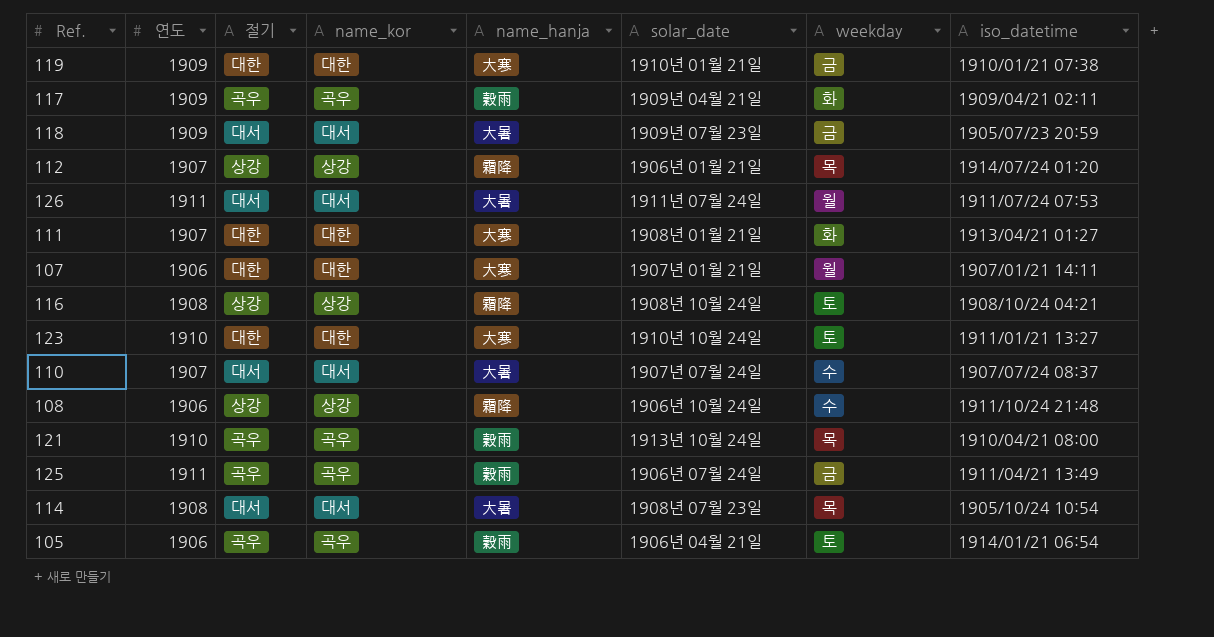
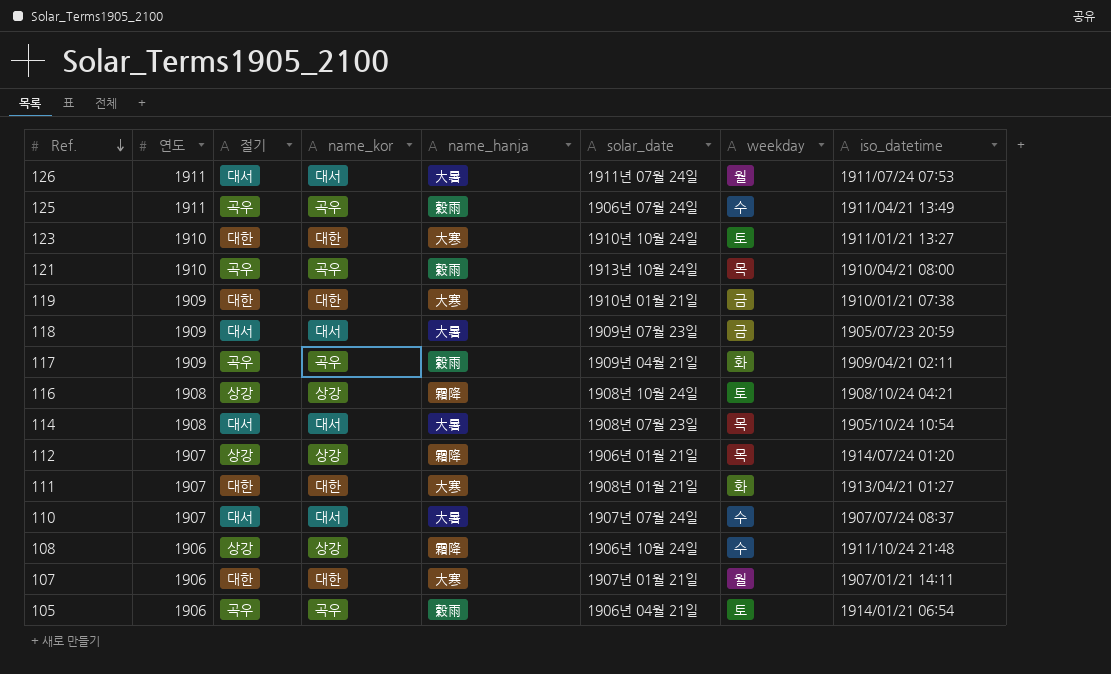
row order: none -> Ref. descending
125 | weekday: 금 -> 수

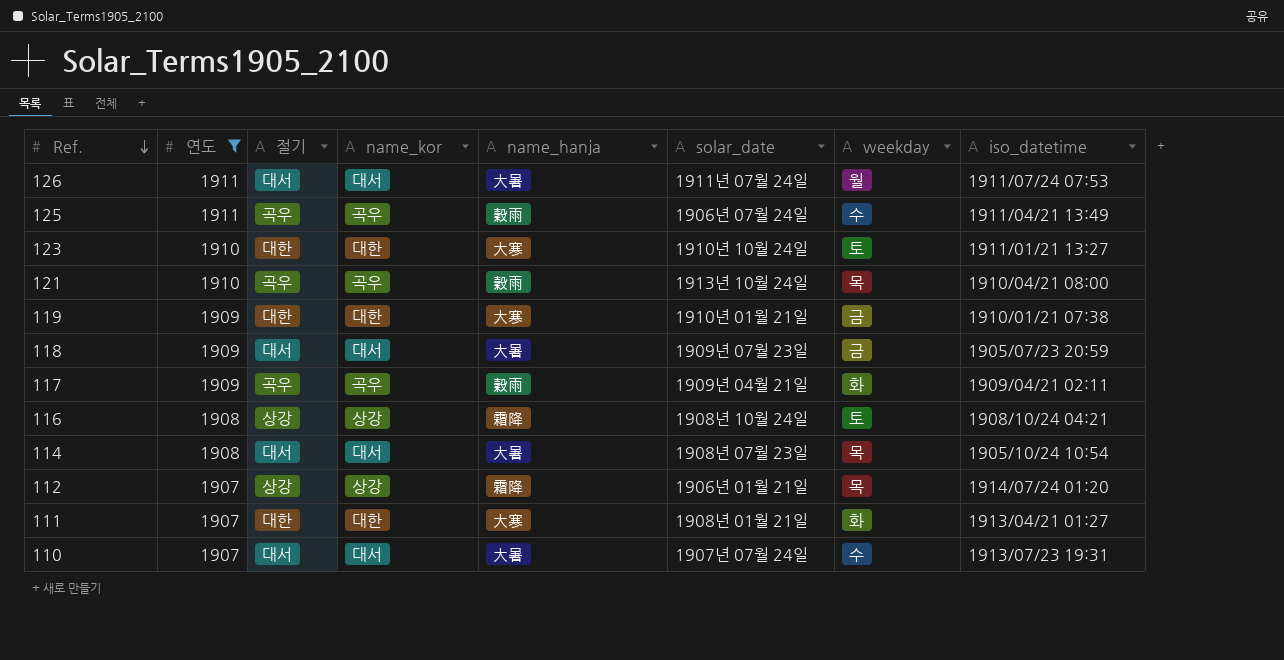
filter: none -> 연도 != 1906
110 | iso_datetime: 1907/07/24 08:37 -> 1913/07/23 19:31

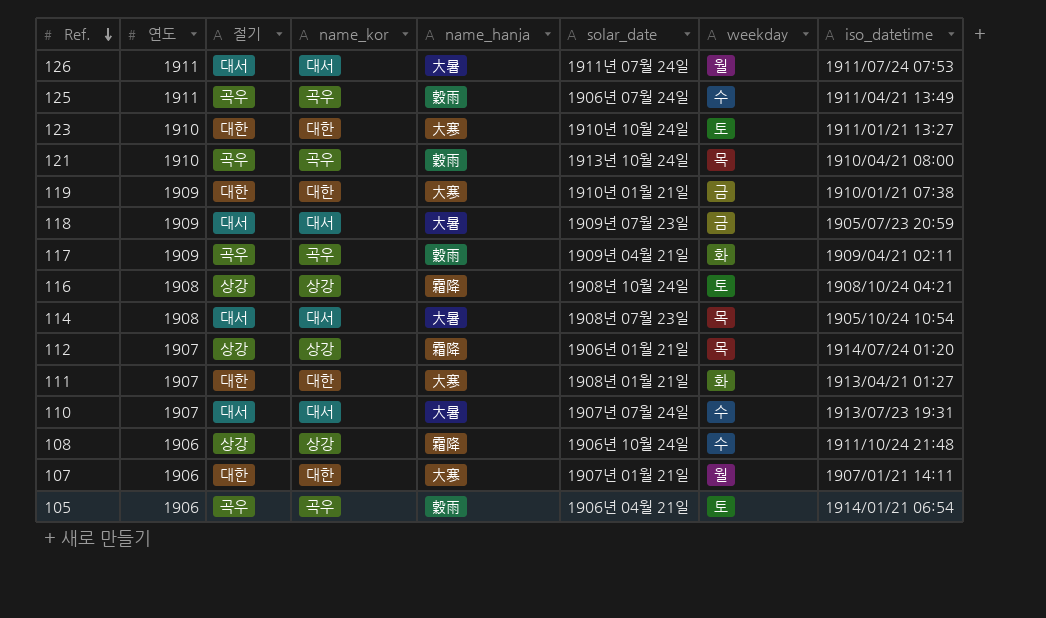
filter: 연도 != 1906 -> none

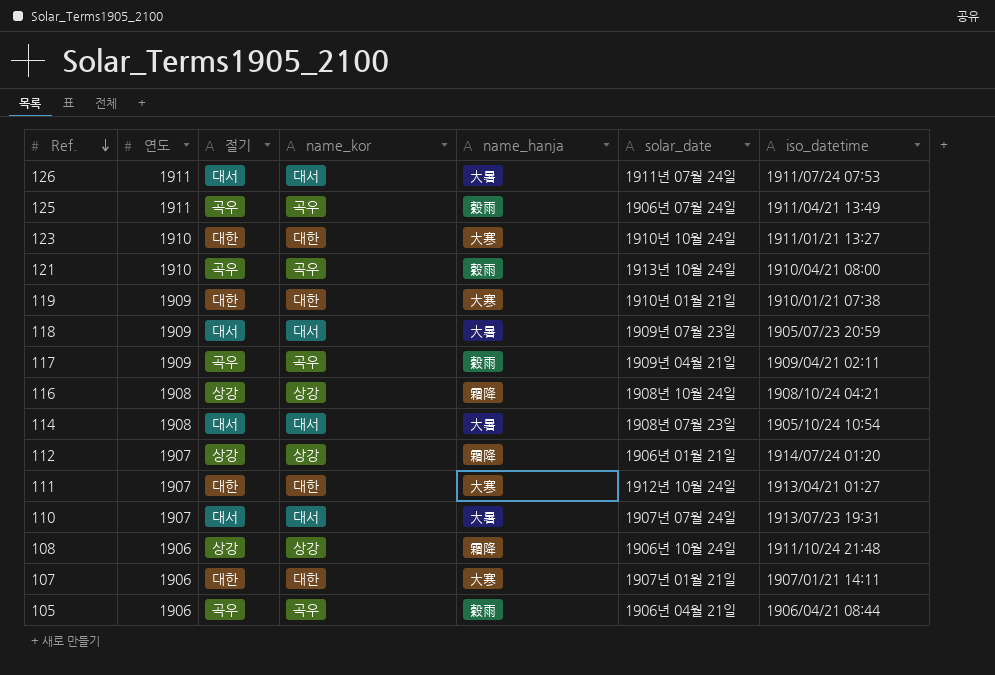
column weekday | position: 7 -> none
111 | solar_date: 1908년 01월 21일 -> 1912년 10월 24일
105 | iso_datetime: 1914/01/21 06:54 -> 1906/04/21 08:44

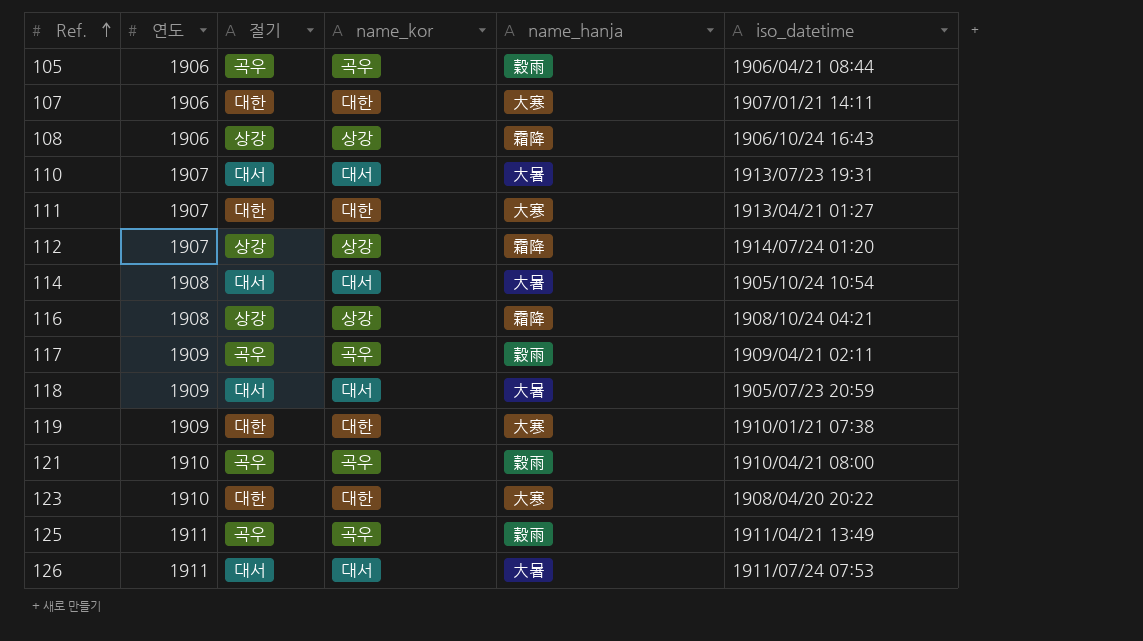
row order: Ref. descending -> Ref. ascending
column solar_date | position: 6 -> none
108 | iso_datetime: 1911/10/24 21:48 -> 1906/10/24 16:43
123 | iso_datetime: 1911/01/21 13:27 -> 1908/04/20 20:22

